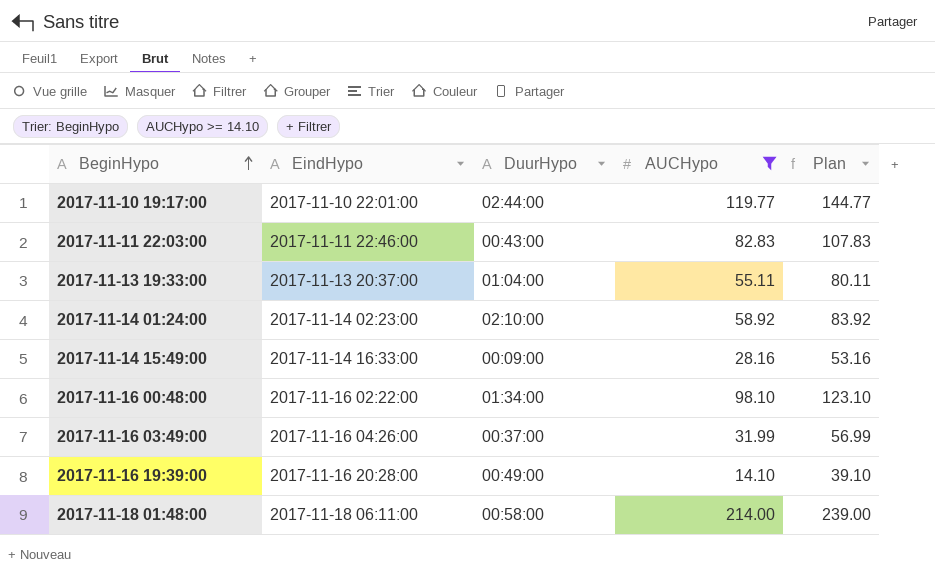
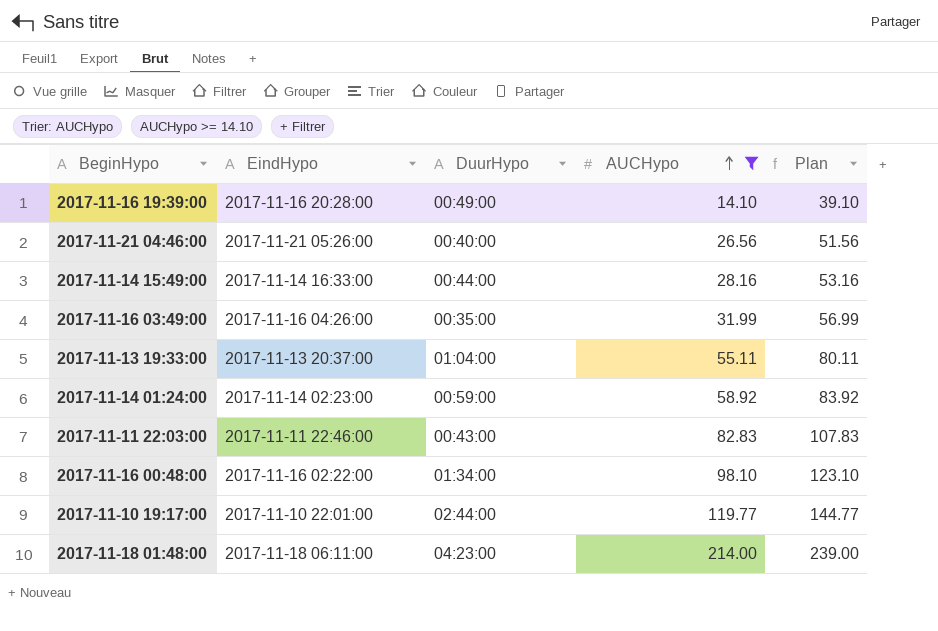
row order: BeginHypo ascending -> AUCHypo ascending
row 2017-11-21 04:46:00: none -> 2017-11-21 05:26:00 | 00:40:00 | 26.56 | 51.56
2017-11-14 15:49:00 | DuurHypo: 00:09:00 -> 00:44:00
2017-11-16 03:49:00 | DuurHypo: 00:37:00 -> 00:35:00
2017-11-14 01:24:00 | DuurHypo: 02:10:00 -> 00:59:00
2017-11-18 01:48:00 | DuurHypo: 00:58:00 -> 04:23:00

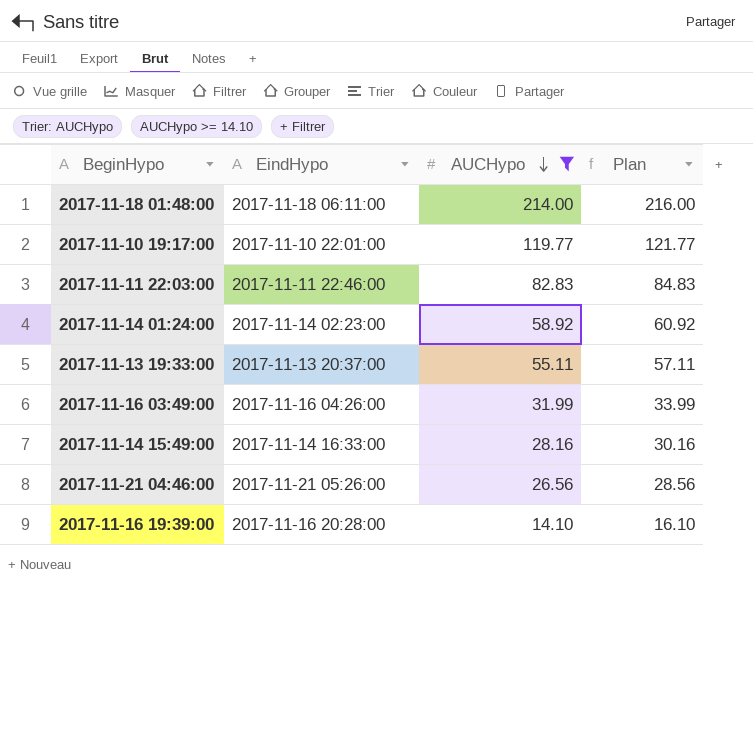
row order: AUCHypo ascending -> AUCHypo descending
column DuurHypo | position: 3 -> none
column Plan | formula: [AUCHypo] + 25 -> [AUCHypo] + 2
row 2017-11-16 00:48:00: 2017-11-16 02:22:00 | 01:34:00 | 98.10 | 123.10 -> none

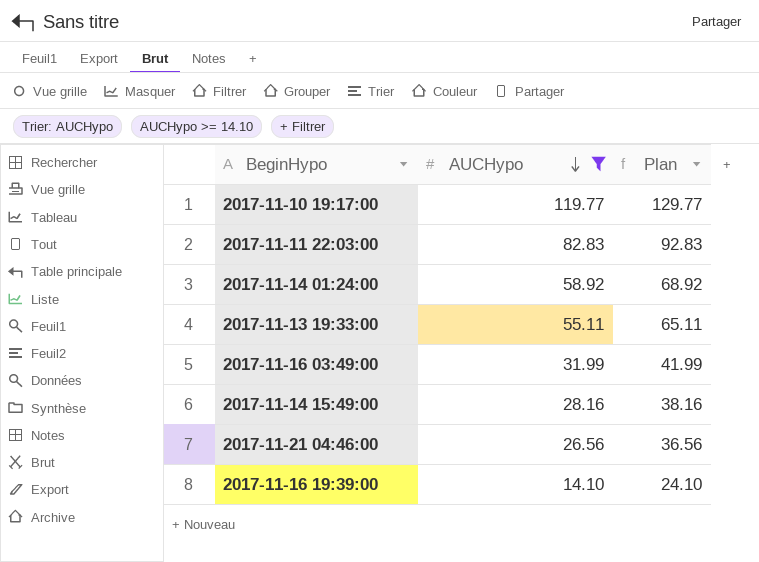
column EindHypo | position: 2 -> none
column Plan | formula: [AUCHypo] + 2 -> [AUCHypo] + 10
row 2017-11-18 01:48:00: 2017-11-18 06:11:00 | 214.00 | 216.00 -> none

